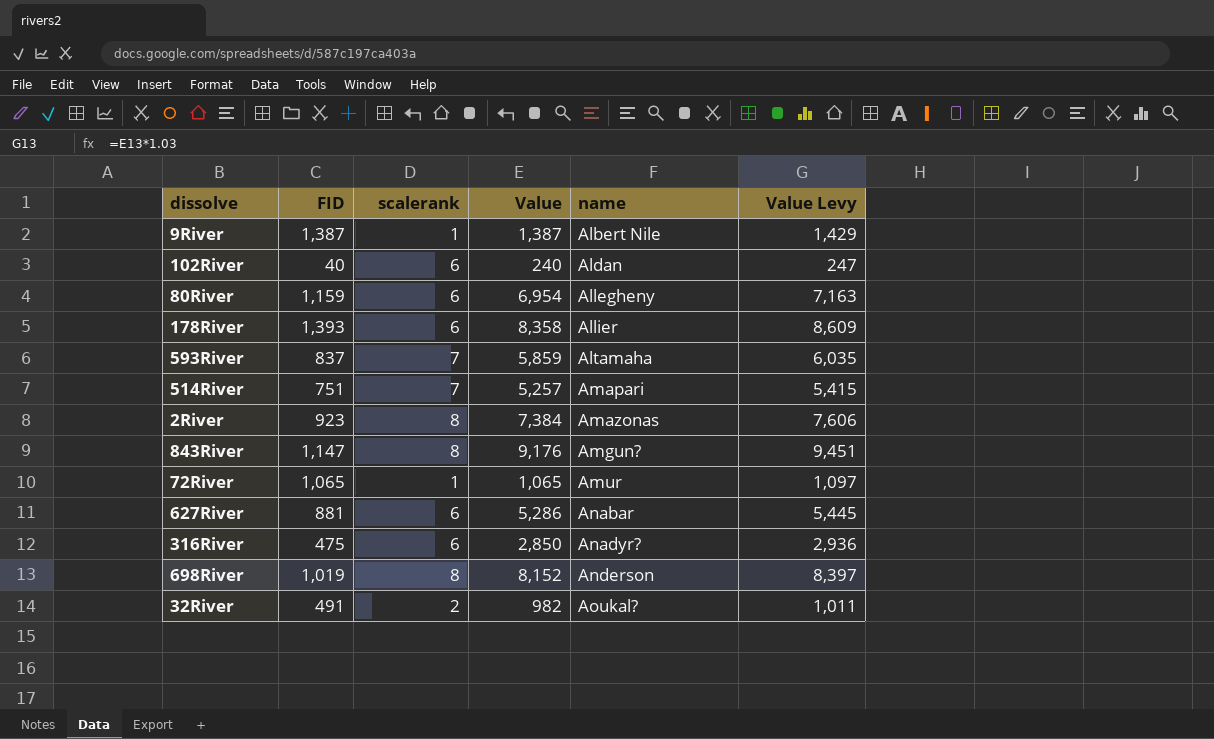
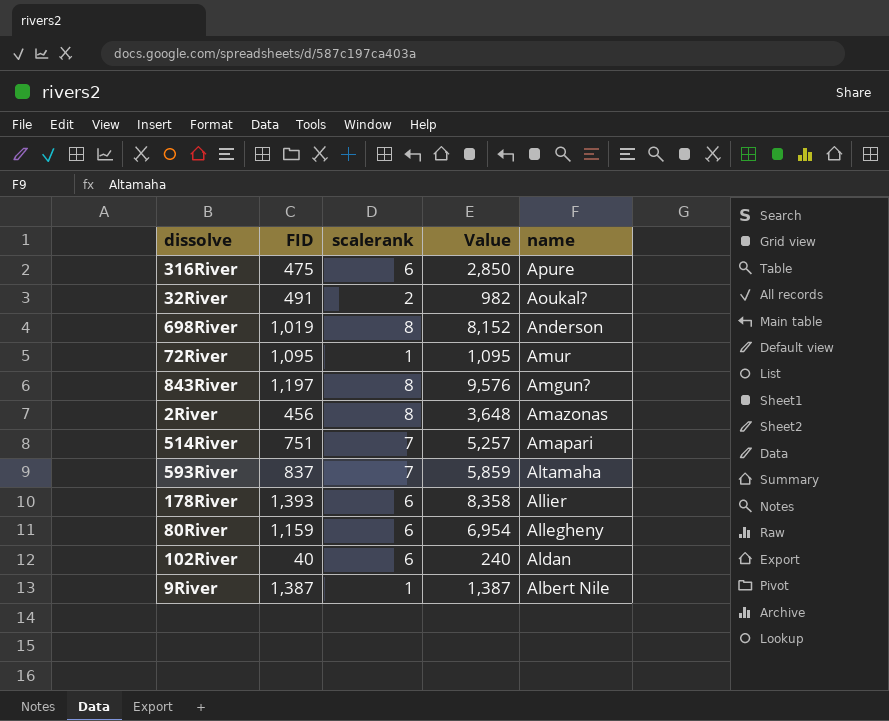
row order: name ascending -> name descending
column Value Levy | formula: [Value] * 1.03 -> none
row 627River: 881 | 6 | 5,286 | Anabar | 5,445 -> none
316River | name: Anadyr? -> Apure
72River | FID: 1,065 -> 1,095
72River | Value: 1,065 -> 1,095
843River | FID: 1,147 -> 1,197
843River | Value: 9,176 -> 9,576
2River | FID: 923 -> 456
2River | Value: 7,384 -> 3,648

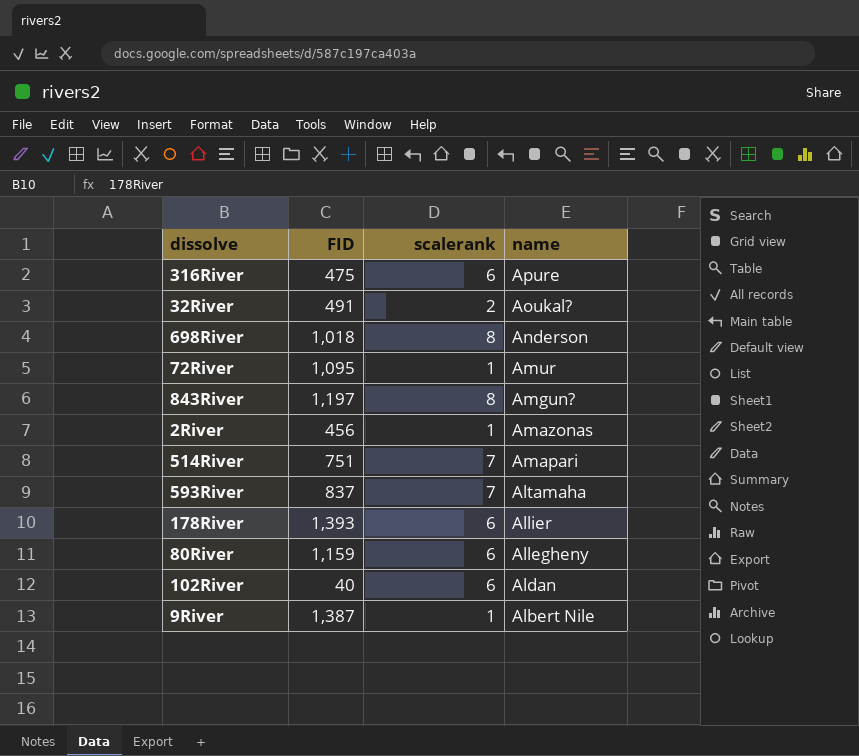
column Value | formula: [FID] * [scalerank] -> none
698River | FID: 1,019 -> 1,018
2River | scalerank: 8 -> 1

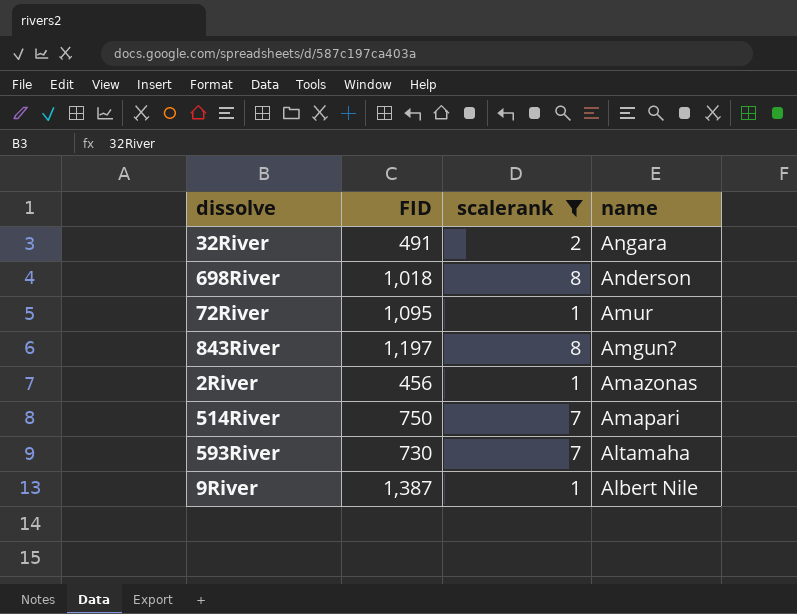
filter: none -> scalerank != 6
32River | name: Aoukal? -> Angara
514River | FID: 751 -> 750
593River | FID: 837 -> 730

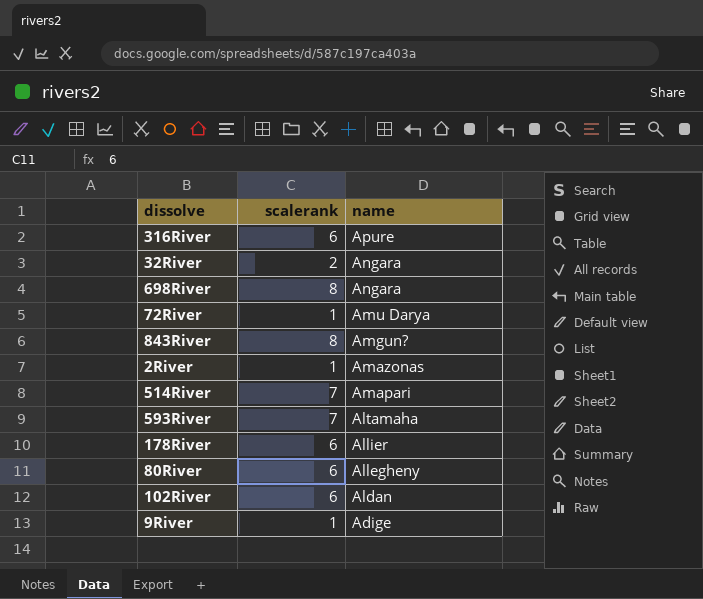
filter: scalerank != 6 -> none
column FID | position: 2 -> none
698River | name: Anderson -> Angara
72River | name: Amur -> Amu Darya
9River | name: Albert Nile -> Adige

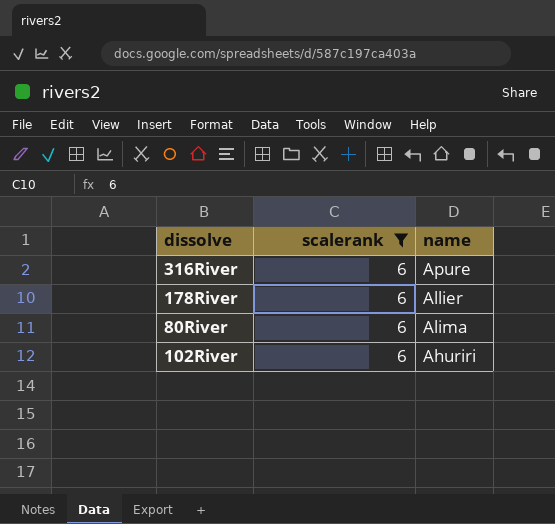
filter: none -> scalerank = 6
80River | name: Allegheny -> Alima
102River | name: Aldan -> Ahuriri

